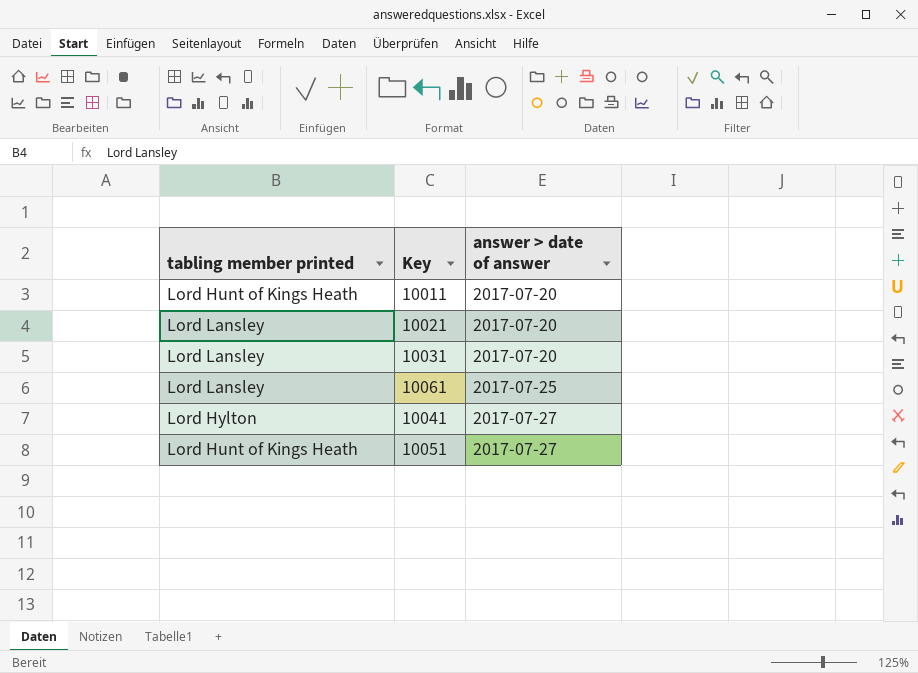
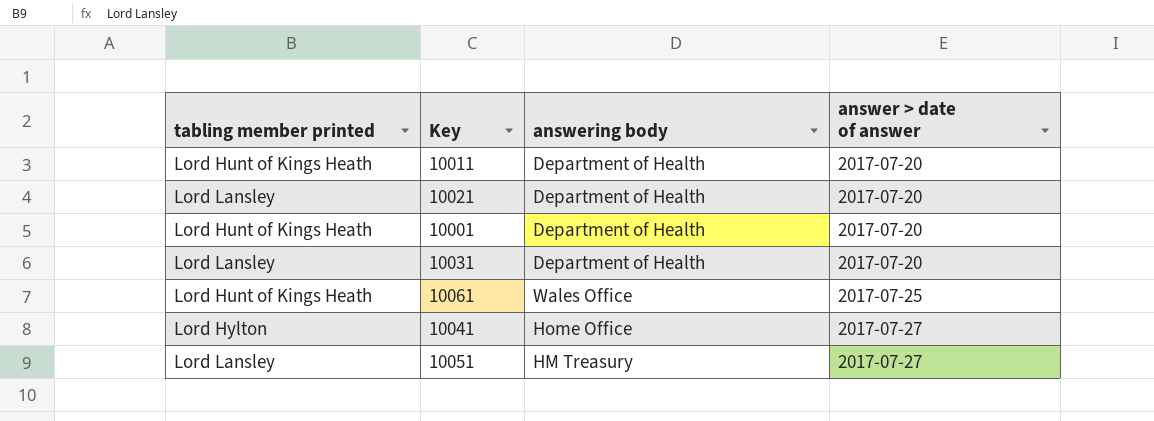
column answering body | position: none -> 3
row 10001: none -> Lord Hunt of Kings Heath | Department of Health | 2017-07-20
10061 | tabling member printed: Lord Lansley -> Lord Hunt of Kings Heath
10051 | tabling member printed: Lord Hunt of Kings Heath -> Lord Lansley

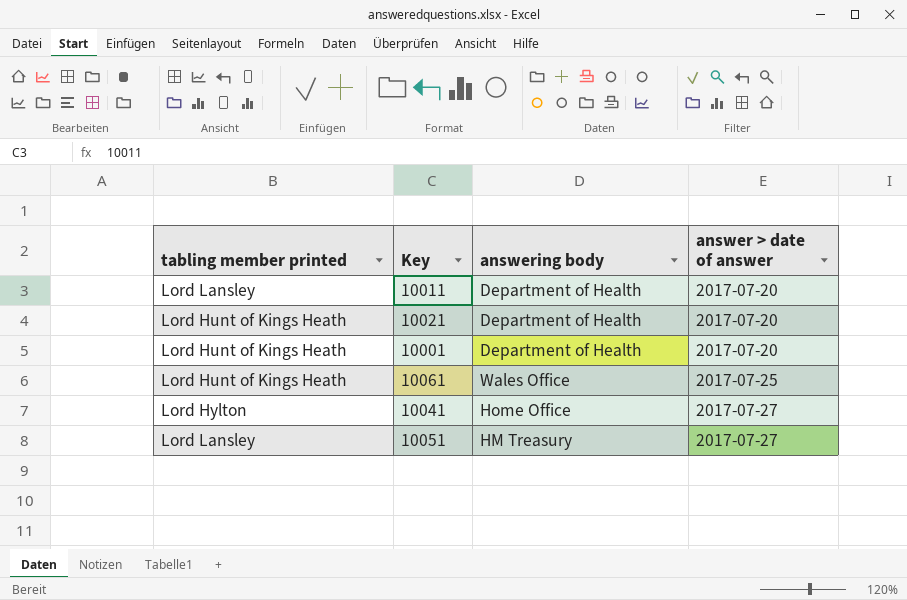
row 10031: Lord Lansley | Department of Health | 2017-07-20 -> none
10011 | tabling member printed: Lord Hunt of Kings Heath -> Lord Lansley
10021 | tabling member printed: Lord Lansley -> Lord Hunt of Kings Heath

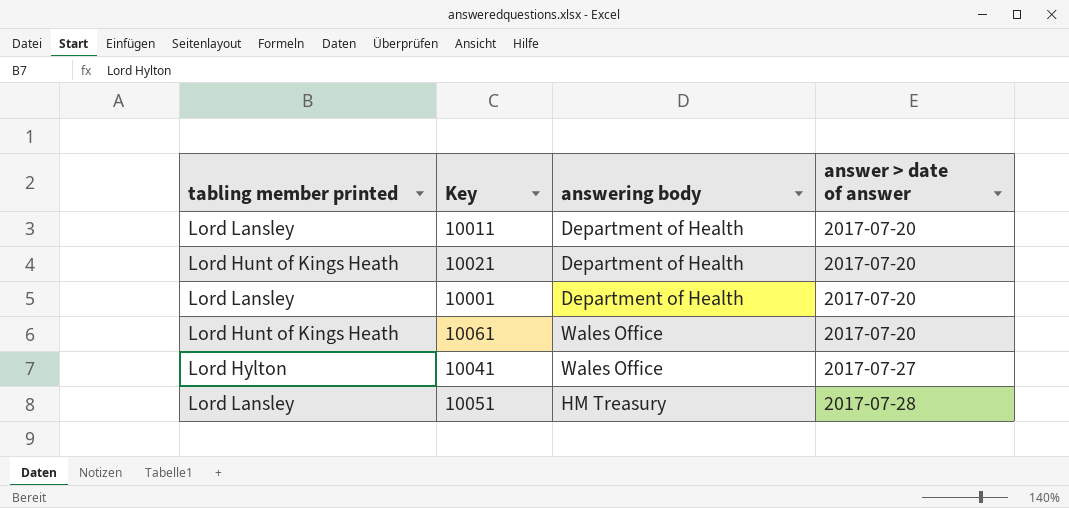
10001 | tabling member printed: Lord Hunt of Kings Heath -> Lord Lansley
10061 | answer > date of answer: 2017-07-25 -> 2017-07-20
10041 | answering body: Home Office -> Wales Office
10051 | answer > date of answer: 2017-07-27 -> 2017-07-28

